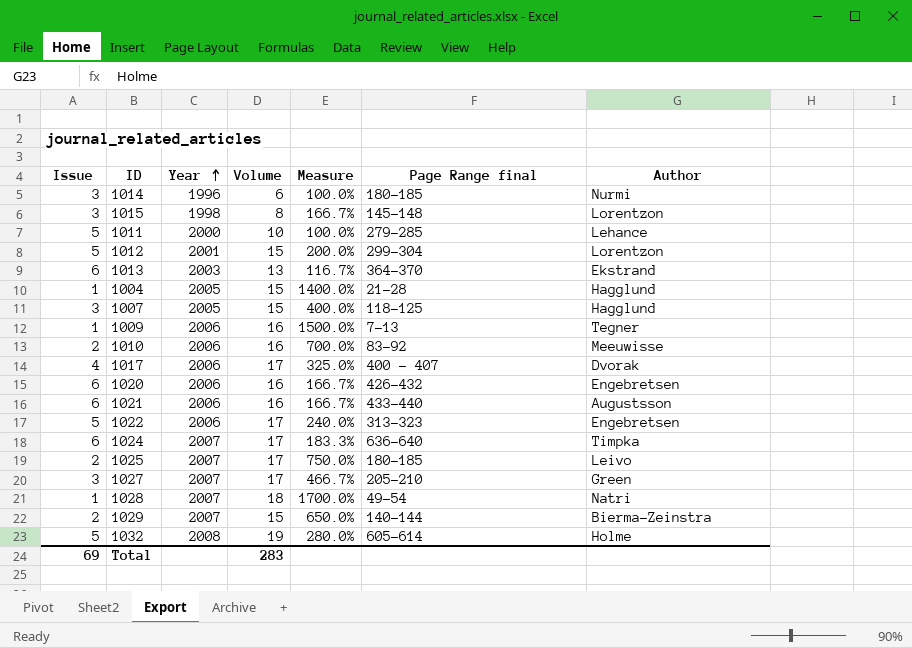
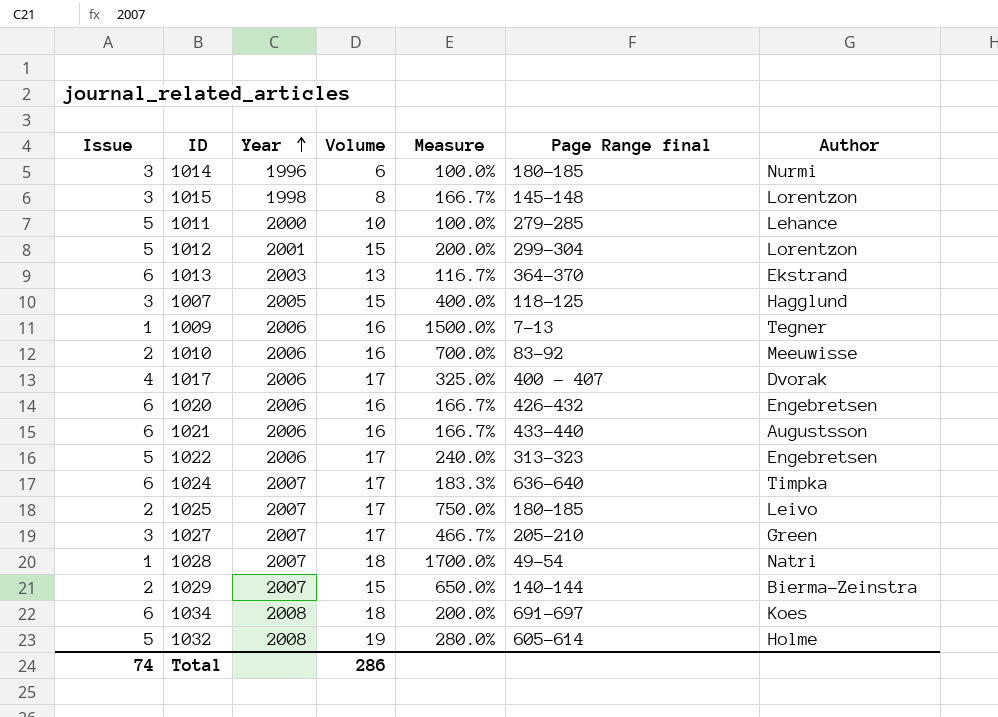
row 1004: 1 | 2005 | 15 | 1400.0% | 21-28 | Hagglund -> none
row 1034: none -> 6 | 2008 | 18 | 200.0% | 691-697 | Koes
Total | Issue: 69 -> 74
Total | Volume: 283 -> 286

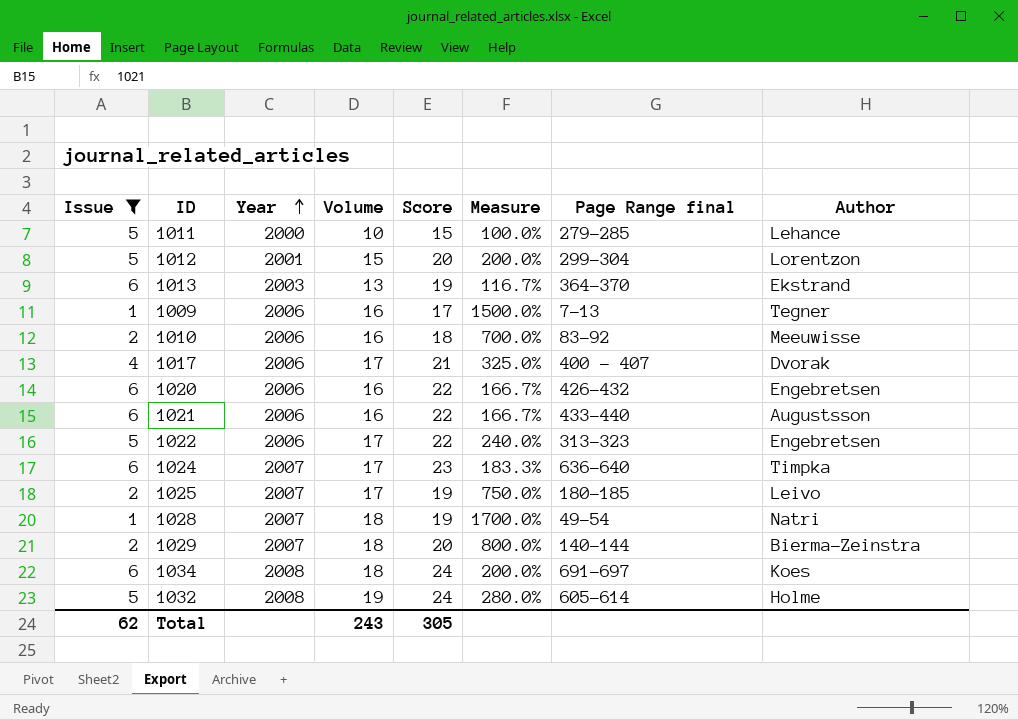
filter: none -> Issue != 3
column Score | formula: none -> [Issue] + [Volume]
1029 | Volume: 15 -> 18
1029 | Measure: 650.0% -> 800.0%
Total | Issue: 74 -> 62
Total | Volume: 286 -> 243

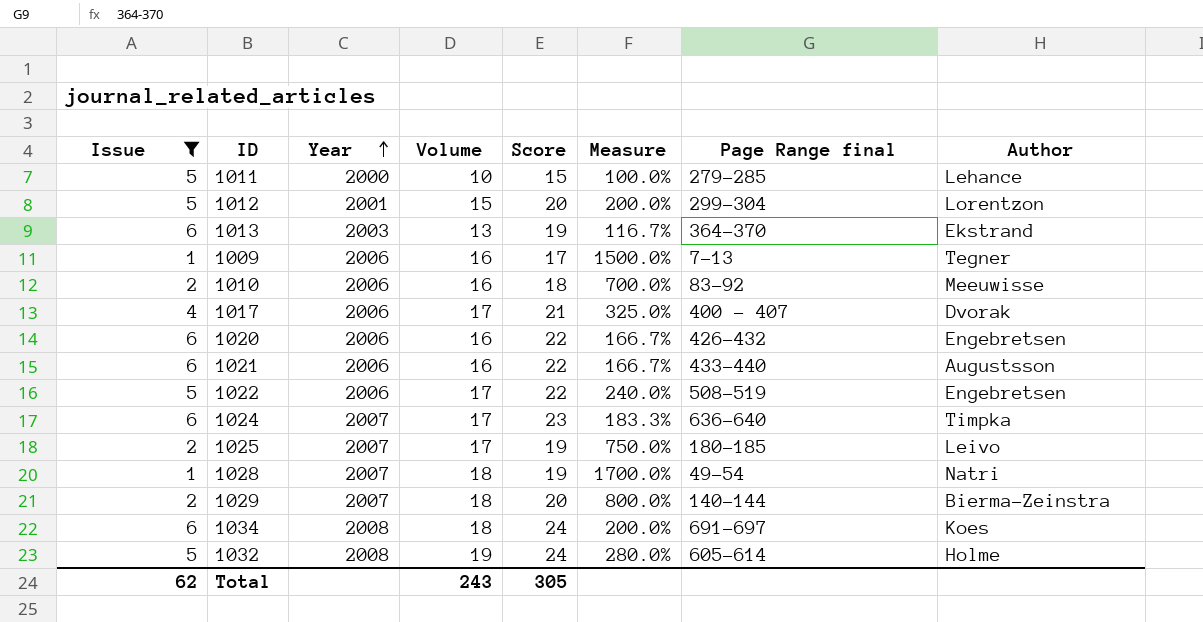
1022 | Page Range final: 313-323 -> 508-519

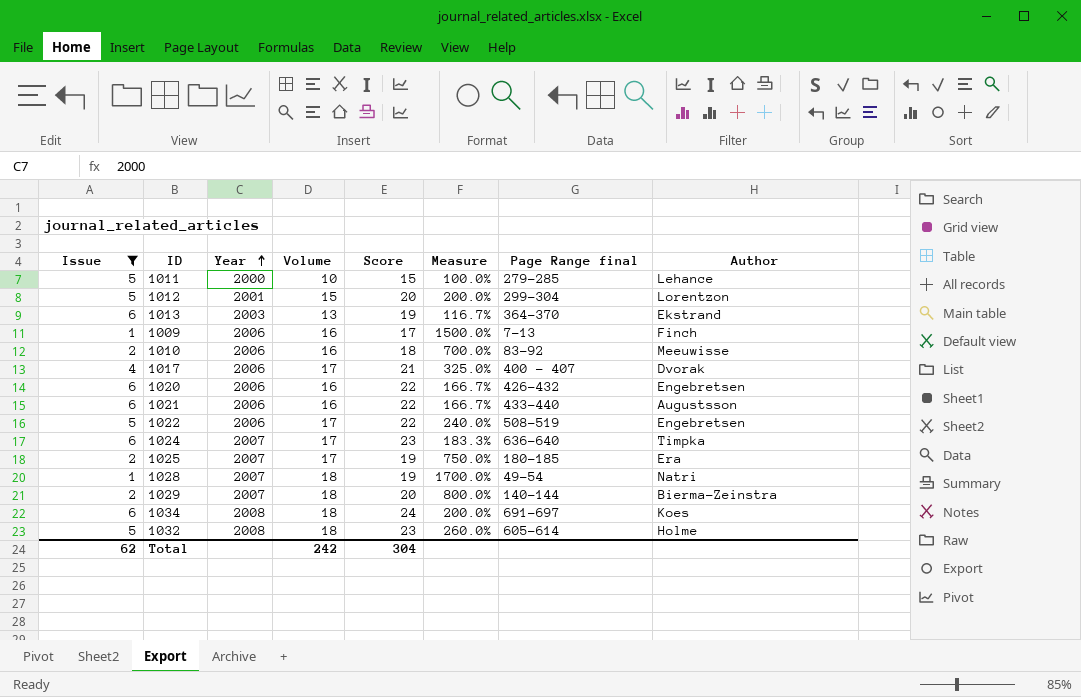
1009 | Author: Tegner -> Finch
1025 | Author: Leivo -> Era
1032 | Volume: 19 -> 18
1032 | Score: 24 -> 23
1032 | Measure: 280.0% -> 260.0%
Total | Volume: 243 -> 242
Total | Score: 305 -> 304

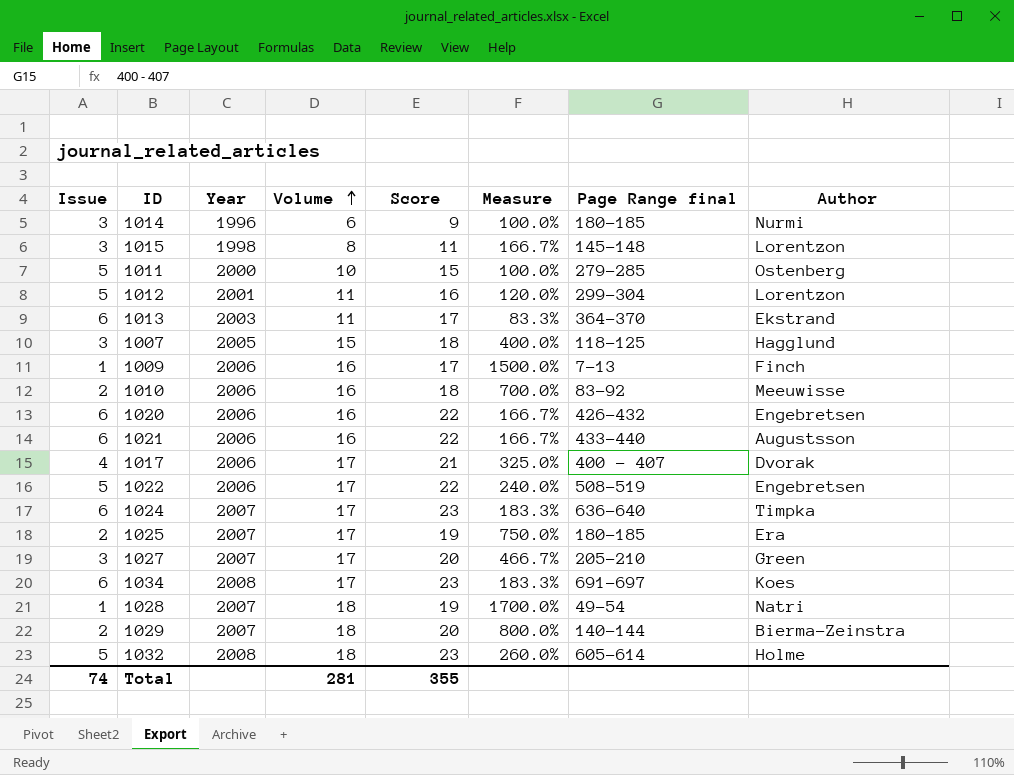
filter: Issue != 3 -> none
row order: Year ascending -> Volume ascending
1011 | Author: Lehance -> Ostenberg
1012 | Volume: 15 -> 11
1012 | Score: 20 -> 16
1012 | Measure: 200.0% -> 120.0%
1013 | Volume: 13 -> 11
1013 | Score: 19 -> 17
1013 | Measure: 116.7% -> 83.3%
1034 | Volume: 18 -> 17
1034 | Score: 24 -> 23
1034 | Measure: 200.0% -> 183.3%
Total | Issue: 62 -> 74
Total | Volume: 242 -> 281
Total | Score: 304 -> 355

